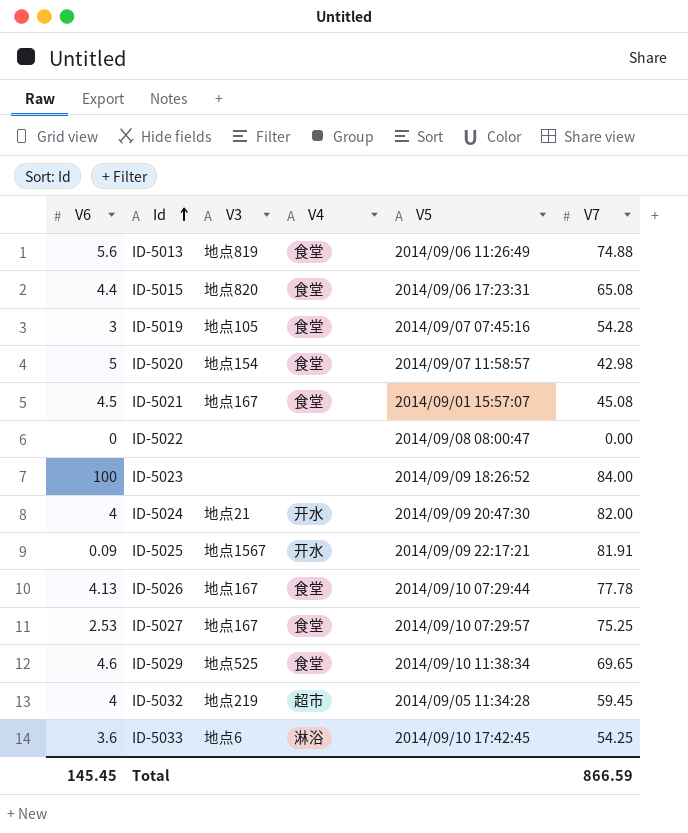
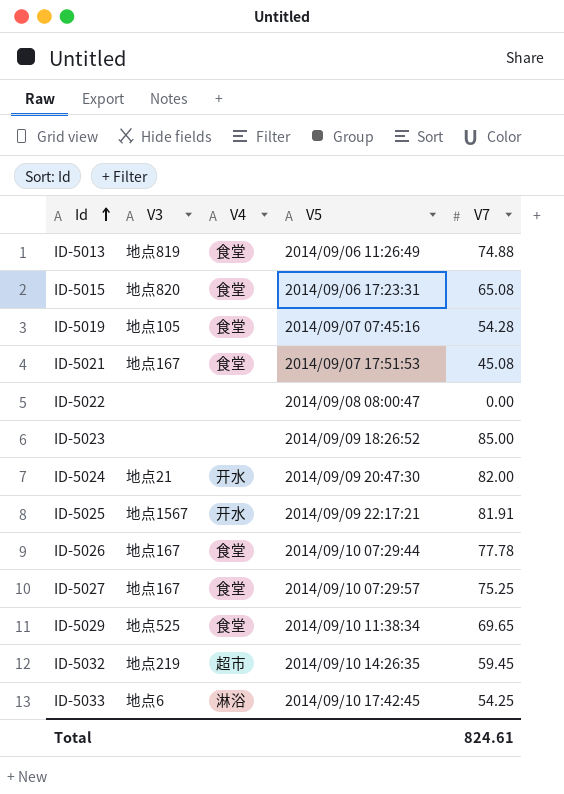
column V6 | position: 1 -> none
row ID-5020: 5 | 地点154 | 食堂 | 2014/09/07 11:58:57 | 42.98 -> none
ID-5021 | V5: 2014/09/01 15:57:07 -> 2014/09/07 17:51:53
ID-5023 | V7: 84.00 -> 85.00
ID-5032 | V5: 2014/09/05 11:34:28 -> 2014/09/10 14:26:35
Total | V7: 866.59 -> 824.61

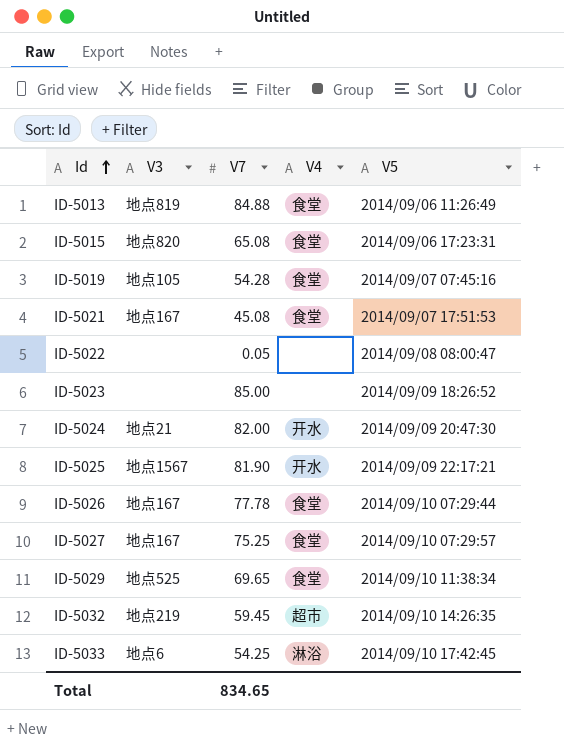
column V7 | position: 5 -> 3
ID-5013 | V7: 74.88 -> 84.88
ID-5022 | V7: 0.00 -> 0.05
ID-5025 | V7: 81.91 -> 81.90
Total | V7: 824.61 -> 834.65

